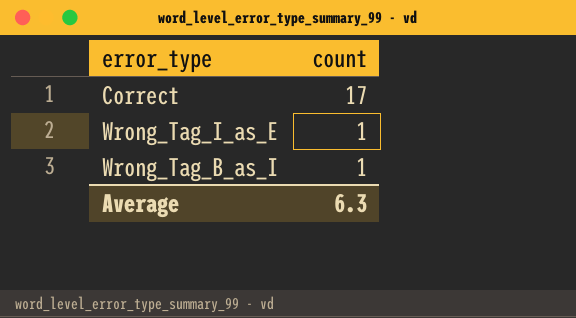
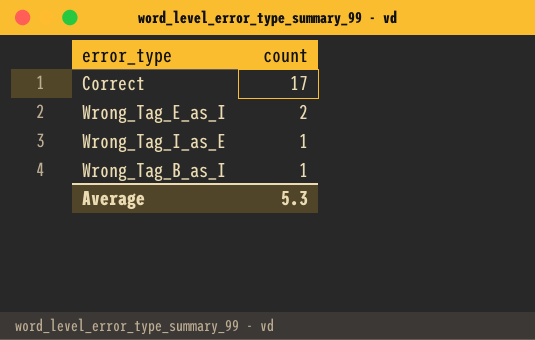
row Wrong_Tag_E_as_I: none -> 2
Average | count: 6.3 -> 5.3

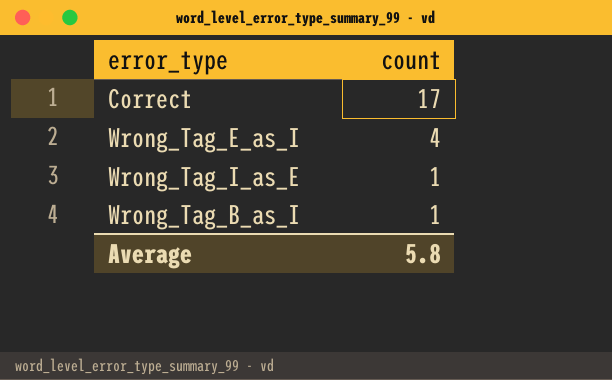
Wrong_Tag_E_as_I | count: 2 -> 4
Average | count: 5.3 -> 5.8

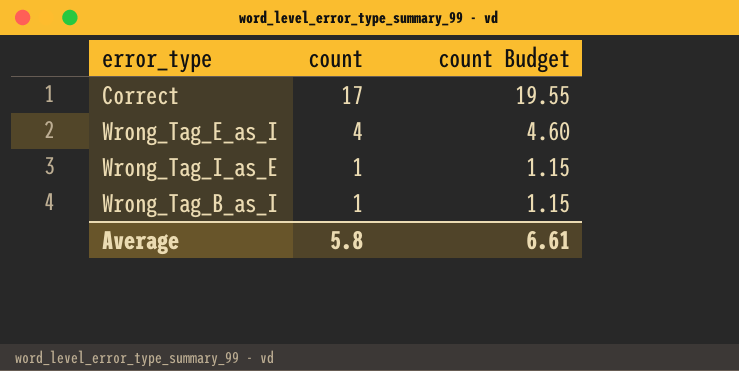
column count Budget | formula: none -> [count] * 1.15

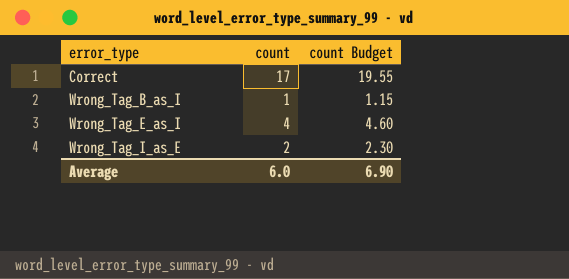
row order: count descending -> error_type ascending
Wrong_Tag_I_as_E | count: 1 -> 2
Wrong_Tag_I_as_E | count Budget: 1.15 -> 2.30
Average | count: 5.8 -> 6.0
Average | count Budget: 6.61 -> 6.90

